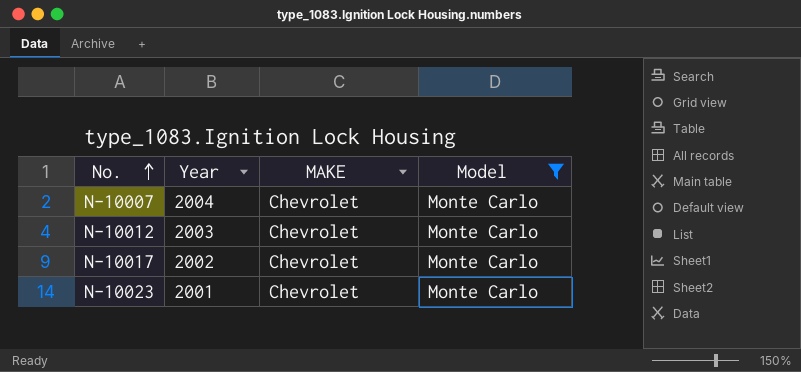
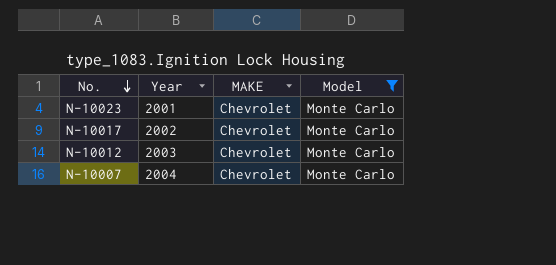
row order: No. ascending -> No. descending

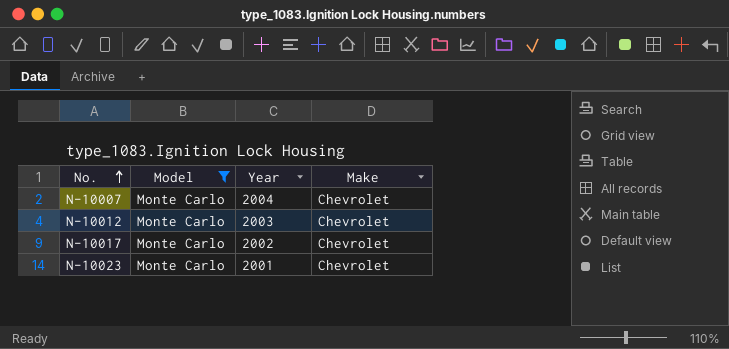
row order: No. descending -> No. ascending
column Model | position: 4 -> 2
column name: MAKE -> Make

